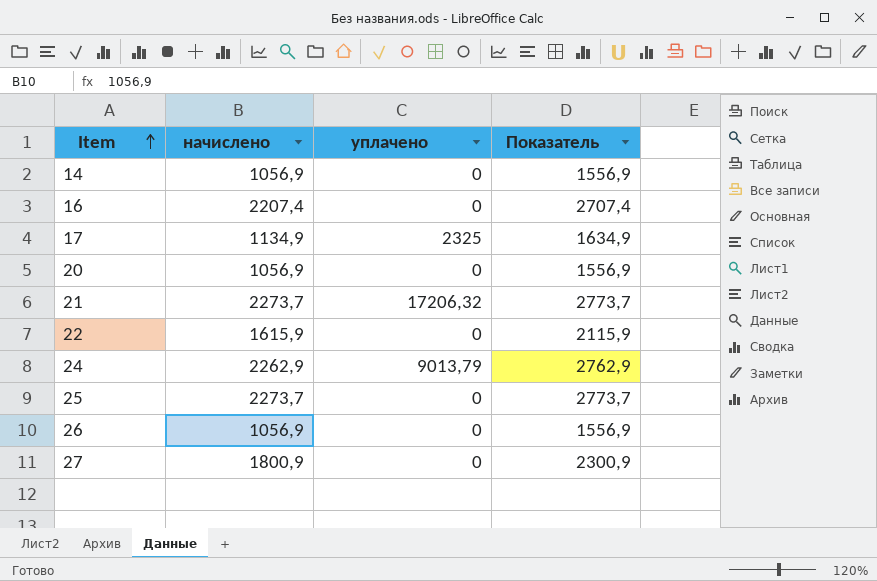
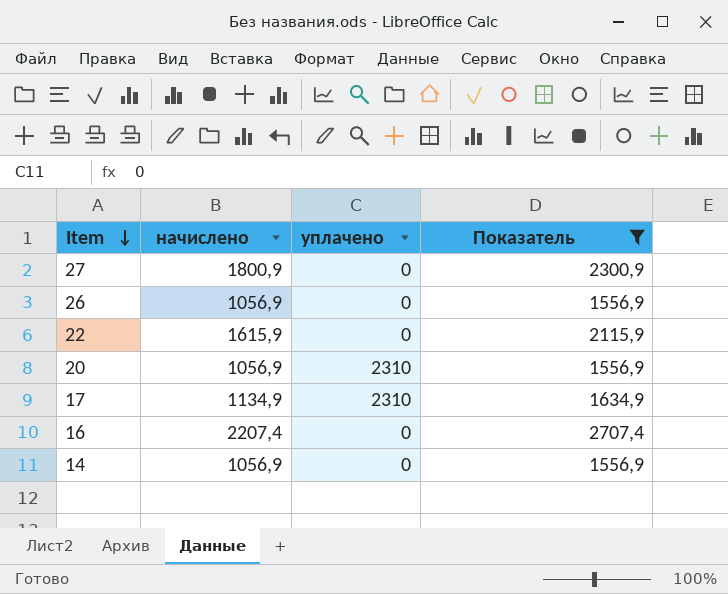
filter: none -> Показатель <= 2707,4
row order: Item ascending -> Item descending
20 | уплачено: 0 -> 2310
17 | уплачено: 2325 -> 2310

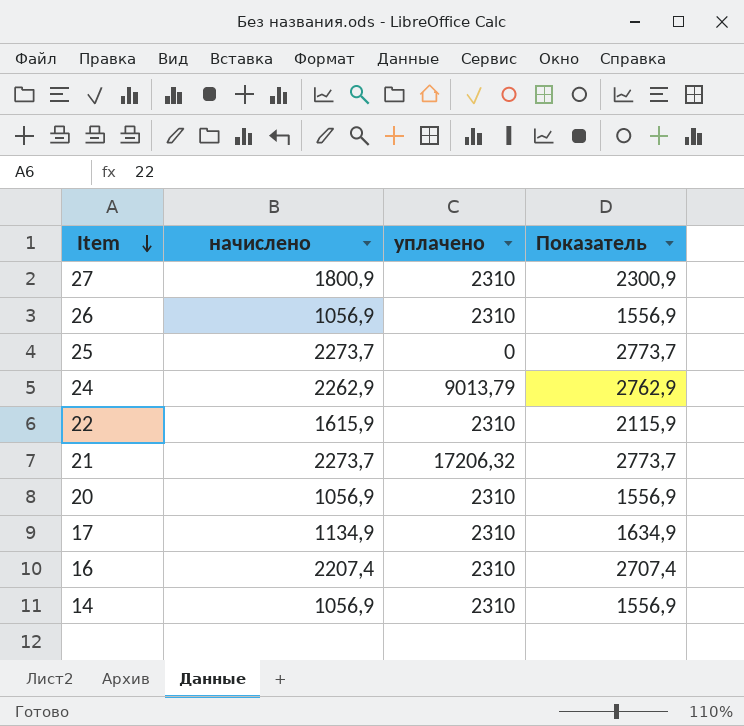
filter: Показатель <= 2707,4 -> none
27 | уплачено: 0 -> 2310
26 | уплачено: 0 -> 2310
22 | уплачено: 0 -> 2310
16 | уплачено: 0 -> 2310
14 | уплачено: 0 -> 2310

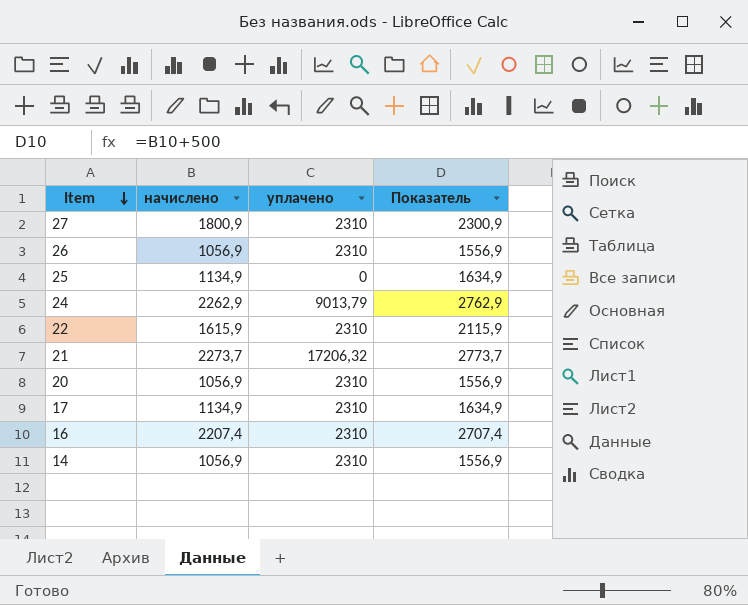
25 | начислено: 2273,7 -> 1134,9
25 | Показатель: 2773,7 -> 1634,9

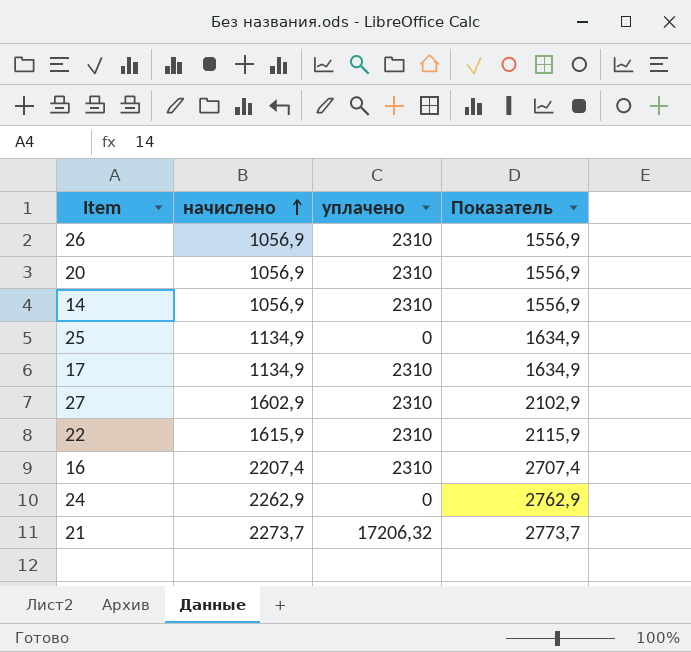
row order: Item descending -> начислено ascending
27 | начислено: 1800,9 -> 1602,9
27 | Показатель: 2300,9 -> 2102,9
24 | уплачено: 9013,79 -> 0

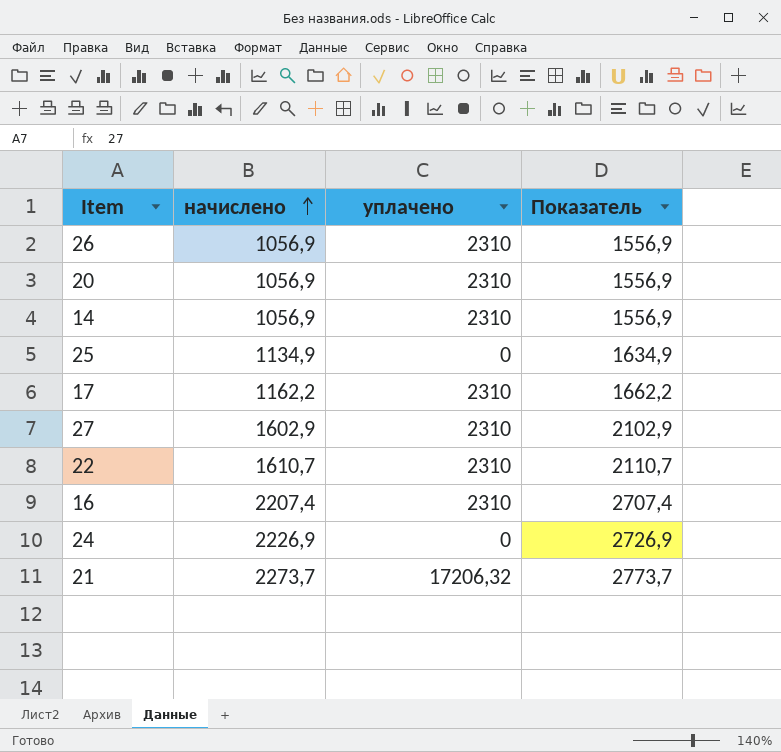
17 | начислено: 1134,9 -> 1162,2
17 | Показатель: 1634,9 -> 1662,2
22 | начислено: 1615,9 -> 1610,7
22 | Показатель: 2115,9 -> 2110,7
24 | начислено: 2262,9 -> 2226,9
24 | Показатель: 2762,9 -> 2726,9

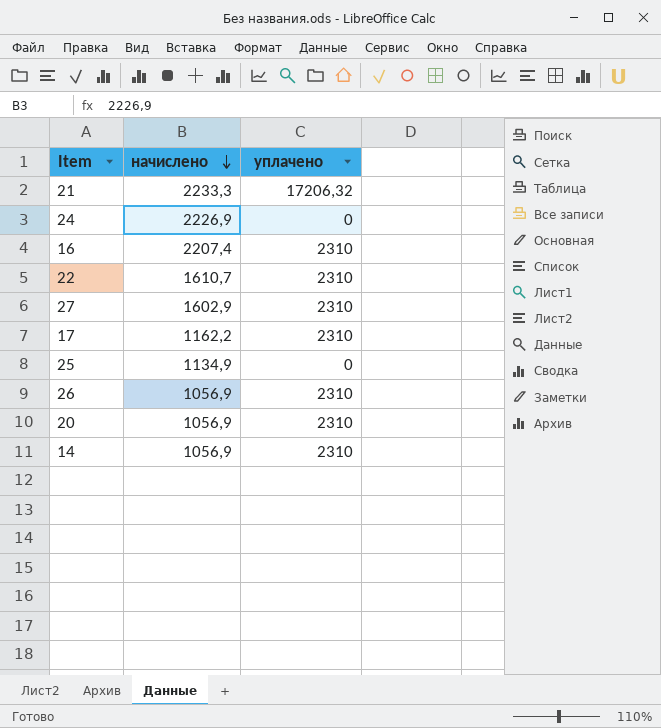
row order: начислено ascending -> начислено descending
column Показатель | formula: [начислено] + 500 -> none
21 | начислено: 2273,7 -> 2233,3

